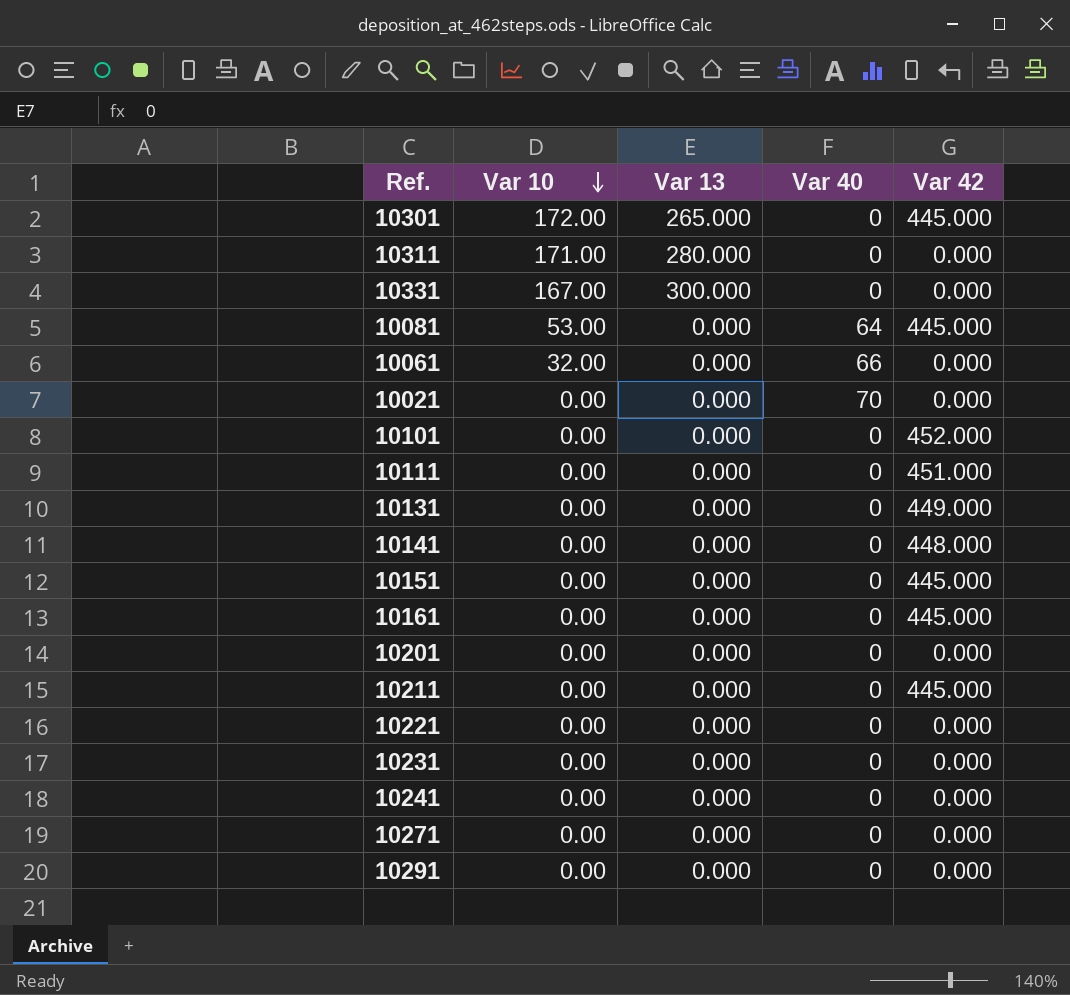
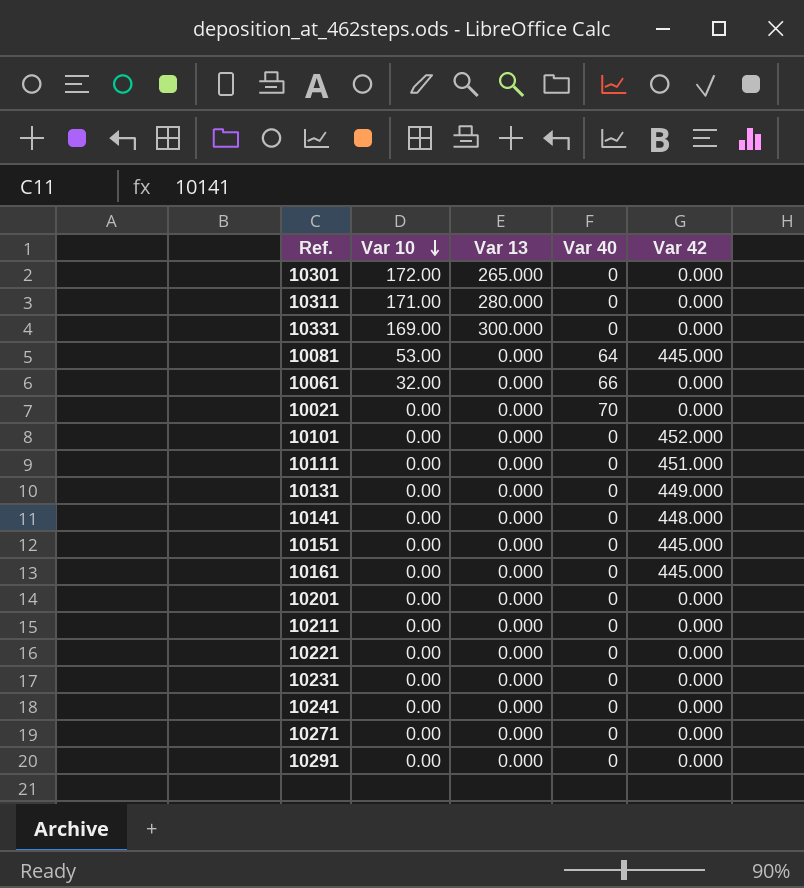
10301 | Var 42: 445.000 -> 0.000
10331 | Var 10: 167.00 -> 169.00
10211 | Var 42: 445.000 -> 0.000

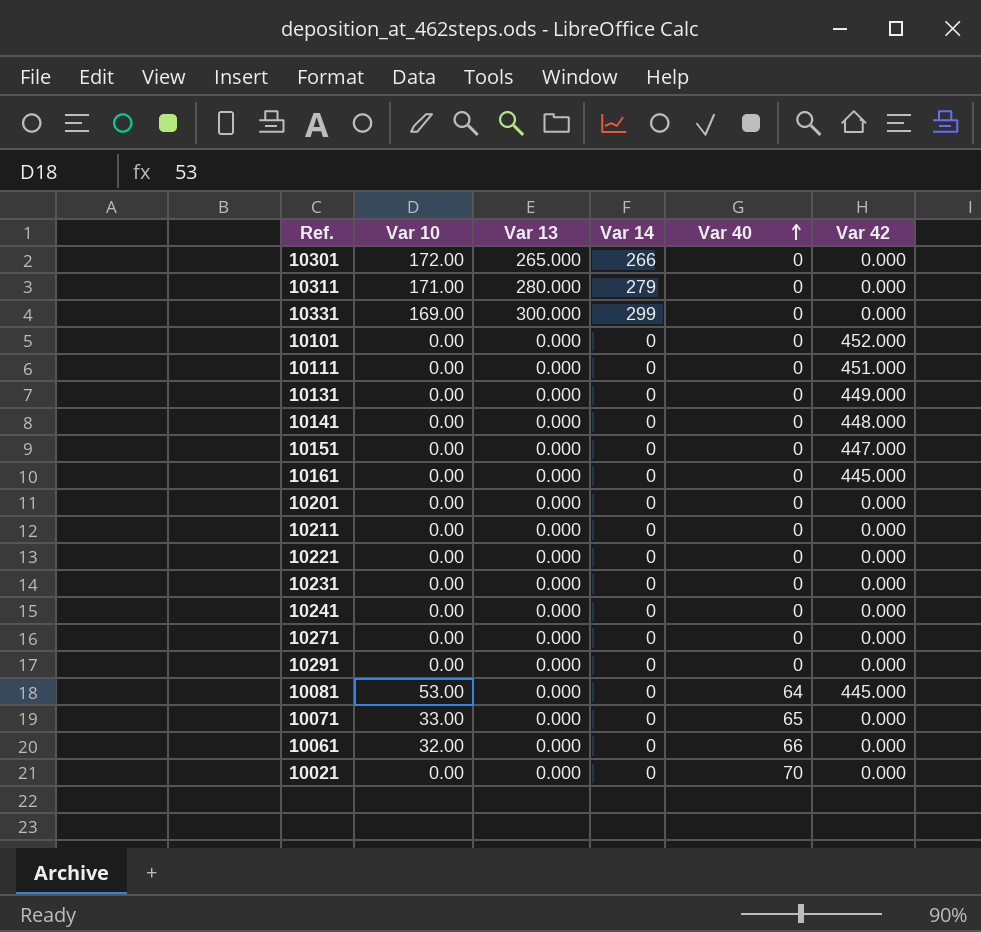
row order: Var 10 descending -> Var 40 ascending
column Var 14 | position: none -> 4
10151 | Var 42: 445.000 -> 447.000
row 10071: none -> 33.00 | 0.000 | 0 | 65 | 0.000

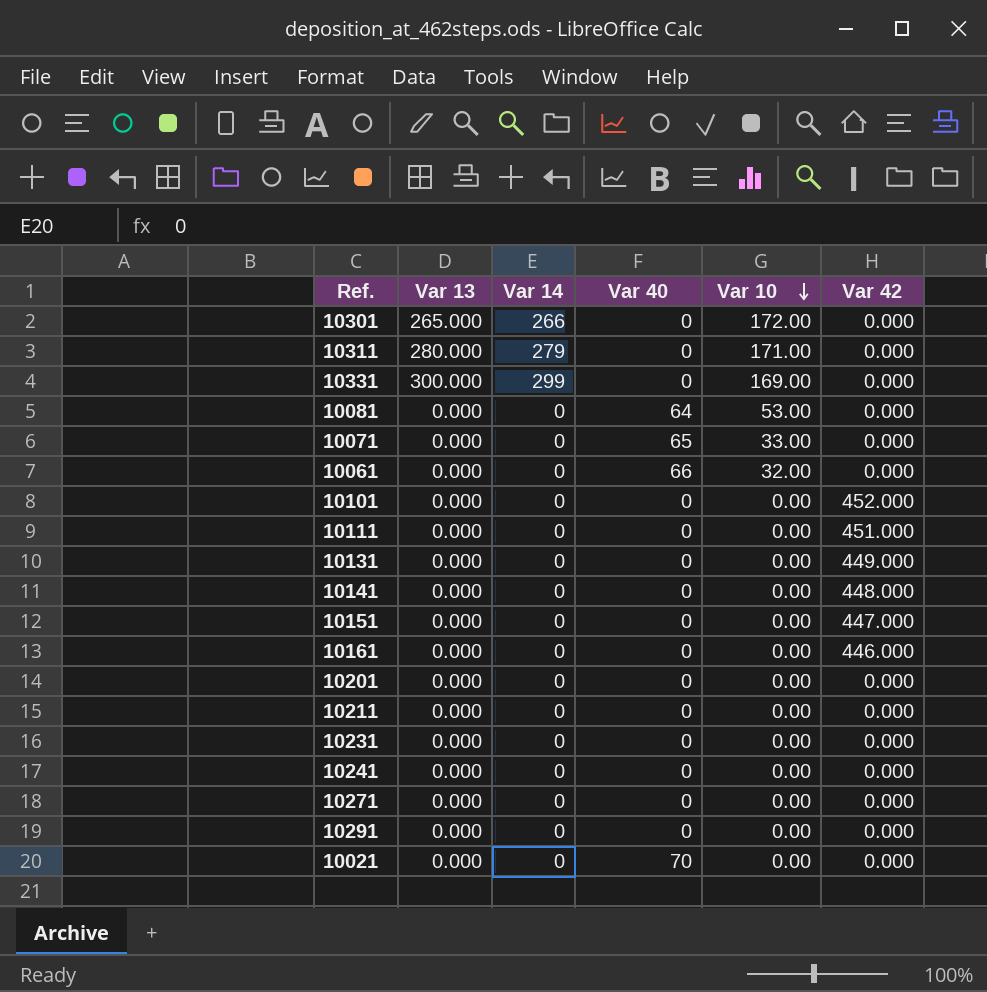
row order: Var 40 ascending -> Var 10 descending
column Var 10 | position: 2 -> 5
row 10221: 0.00 | 0.000 | 0 | 0 | 0.000 -> none
10081 | Var 42: 445.000 -> 0.000
10161 | Var 42: 445.000 -> 446.000

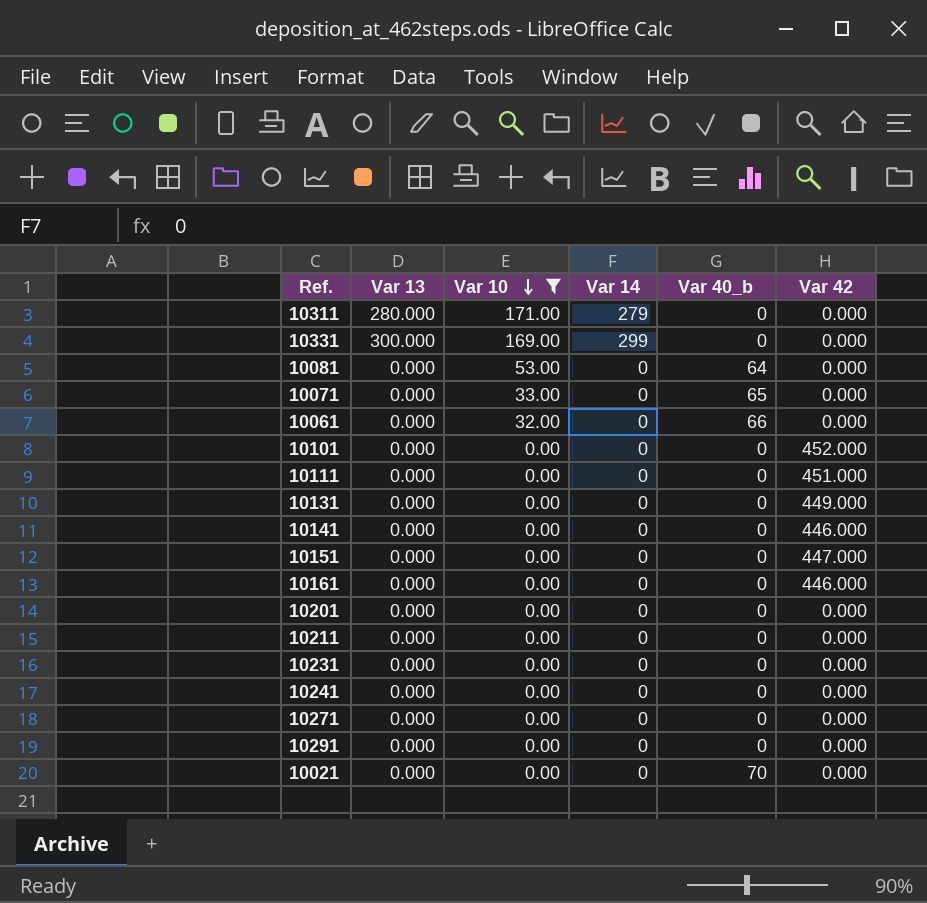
filter: none -> Var 10 != 172.00
column Var 10 | position: 5 -> 3
column name: Var 40 -> Var 40_b
10141 | Var 42: 448.000 -> 446.000

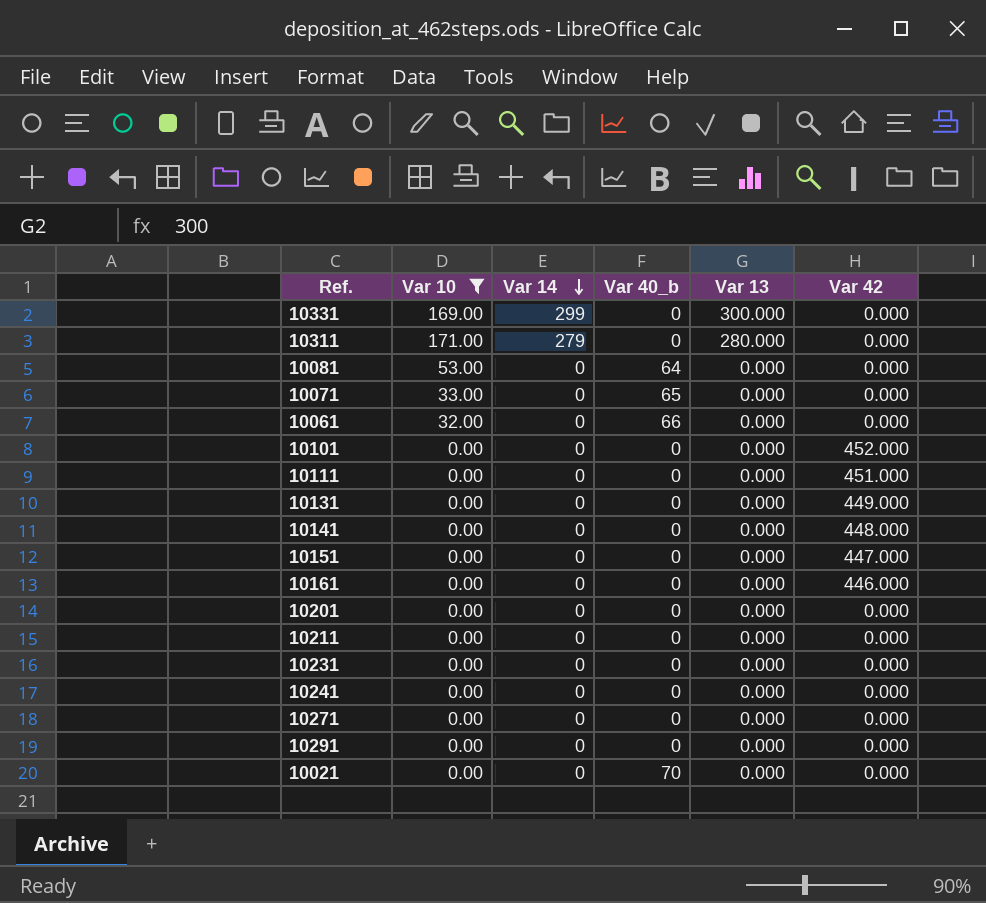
row order: Var 10 descending -> Var 14 descending
column Var 13 | position: 2 -> 5
10141 | Var 42: 446.000 -> 448.000

